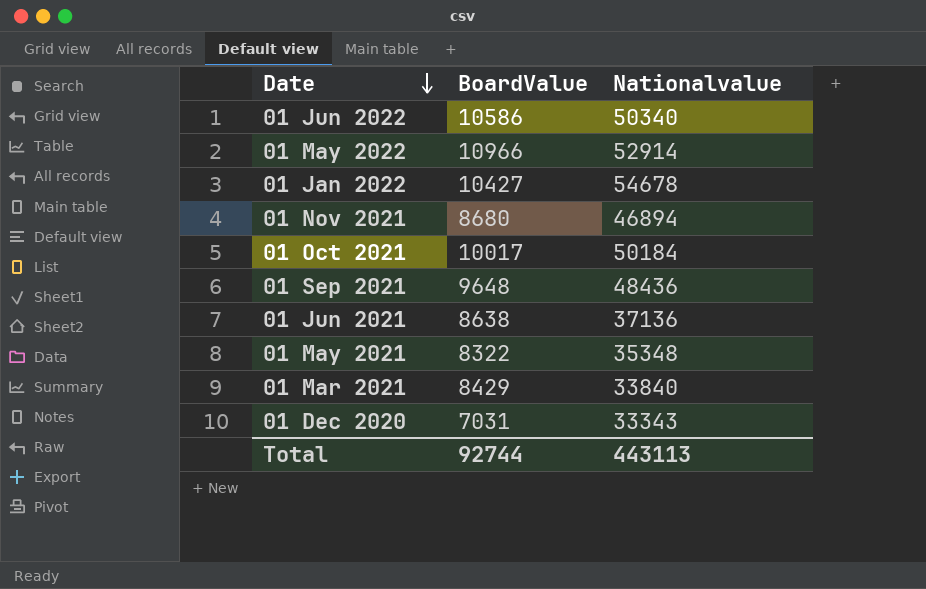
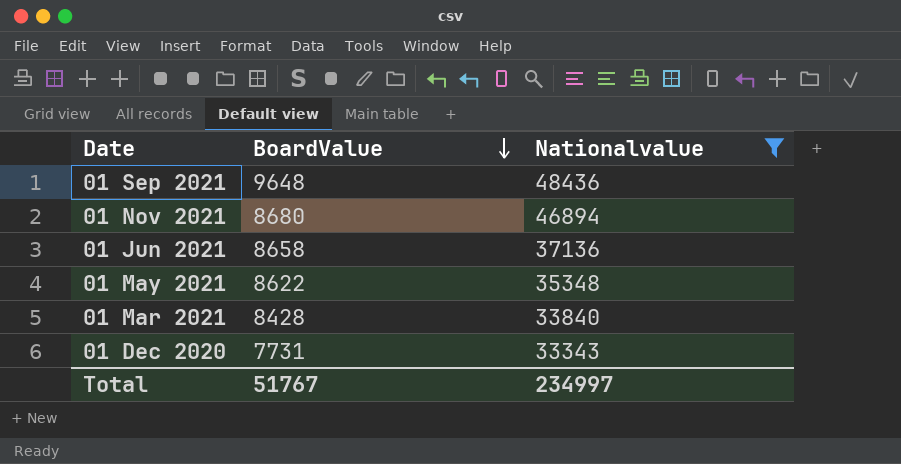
filter: none -> Nationalvalue <= 48436
row order: Date descending -> BoardValue descending
01 Jun 2021 | BoardValue: 8638 -> 8658
01 May 2021 | BoardValue: 8322 -> 8622
01 Mar 2021 | BoardValue: 8429 -> 8428
01 Dec 2020 | BoardValue: 7031 -> 7731
Total | BoardValue: 92744 -> 51767
Total | Nationalvalue: 443113 -> 234997

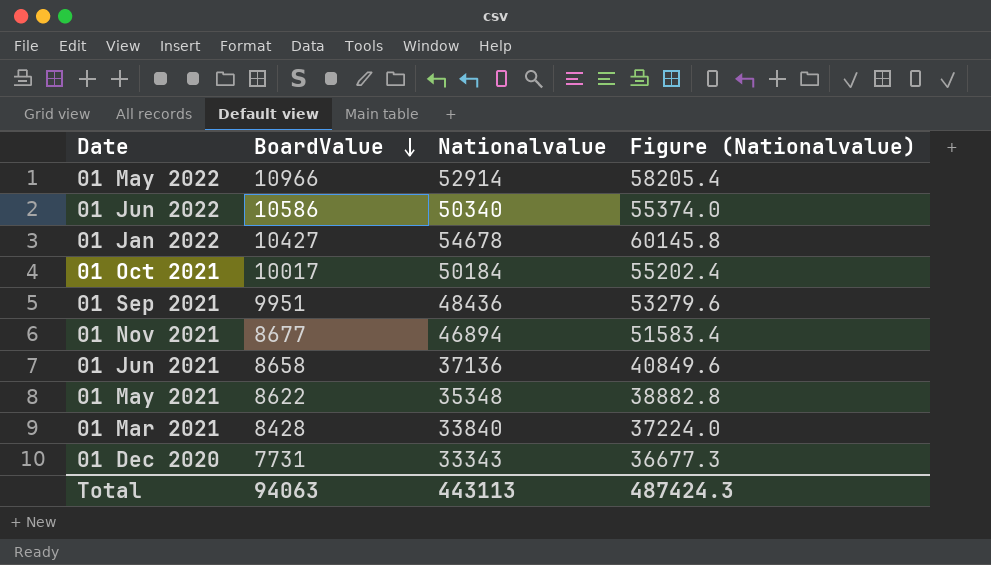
filter: Nationalvalue <= 48436 -> none
column Figure (Nationalvalue) | formula: none -> [Nationalvalue] * 1.1
01 Sep 2021 | BoardValue: 9648 -> 9951
01 Nov 2021 | BoardValue: 8680 -> 8677
Total | BoardValue: 51767 -> 94063
Total | Nationalvalue: 234997 -> 443113

